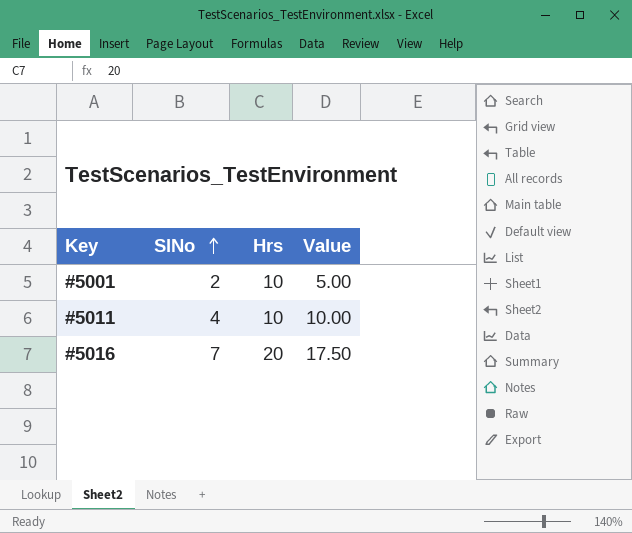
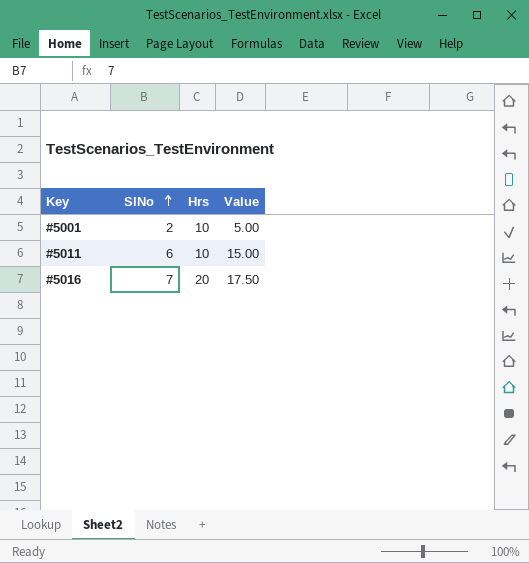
#5011 | SlNo: 4 -> 6
#5011 | Value: 10.00 -> 15.00

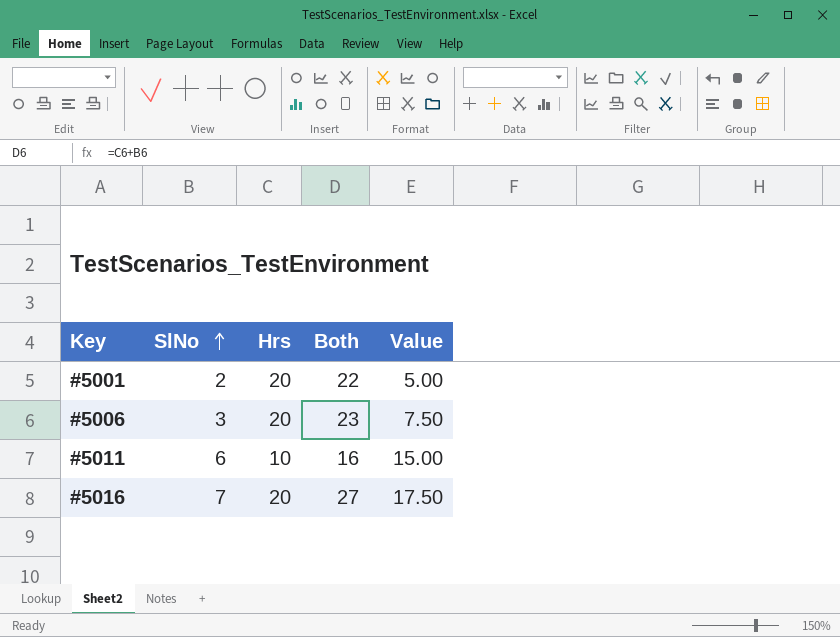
column Both | formula: none -> [SlNo] + [Hrs]
#5001 | Hrs: 10 -> 20
row #5006: none -> 3 | 20 | 23 | 7.50

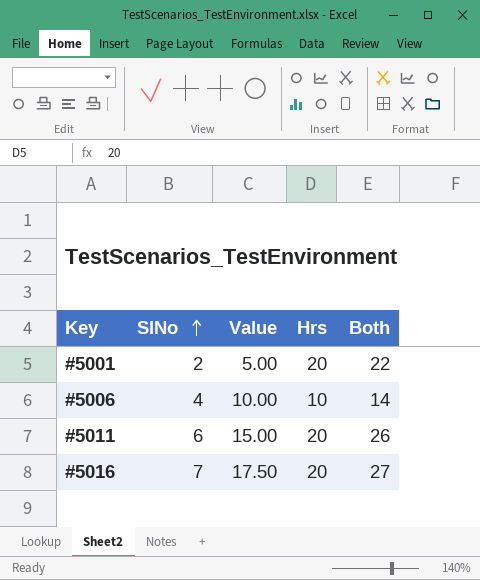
column Value | position: 5 -> 3
#5006 | SlNo: 3 -> 4
#5006 | Value: 7.50 -> 10.00
#5006 | Hrs: 20 -> 10
#5006 | Both: 23 -> 14
#5011 | Hrs: 10 -> 20
#5011 | Both: 16 -> 26

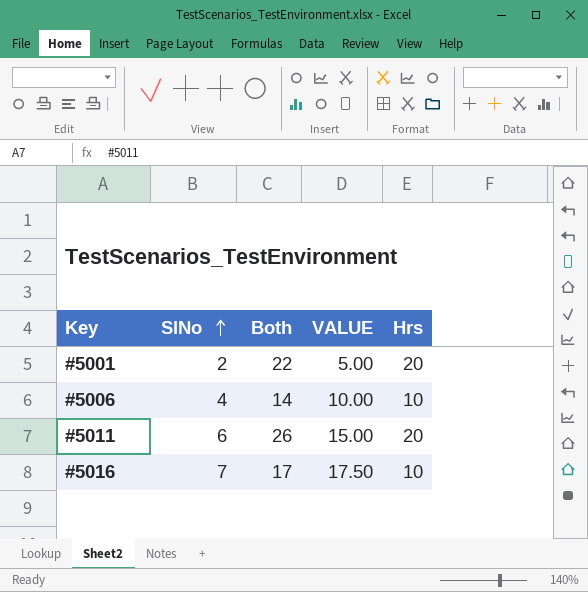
column Both | position: 5 -> 3
column name: Value -> VALUE
#5016 | Both: 27 -> 17
#5016 | Hrs: 20 -> 10

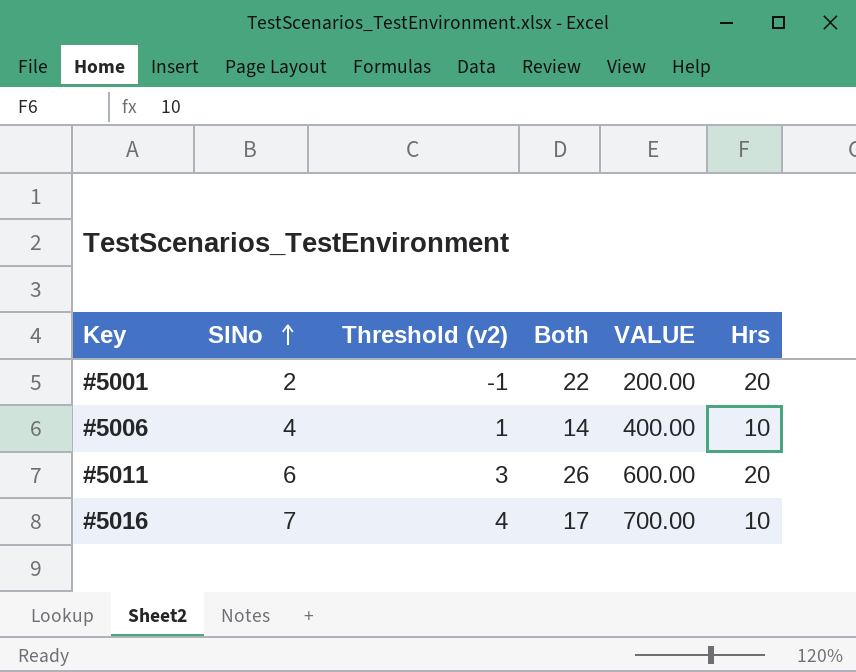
column Threshold (v2) | formula: none -> [SlNo] - 3
column VALUE | formula: [SlNo] * 2.5 -> [SlNo] * 100

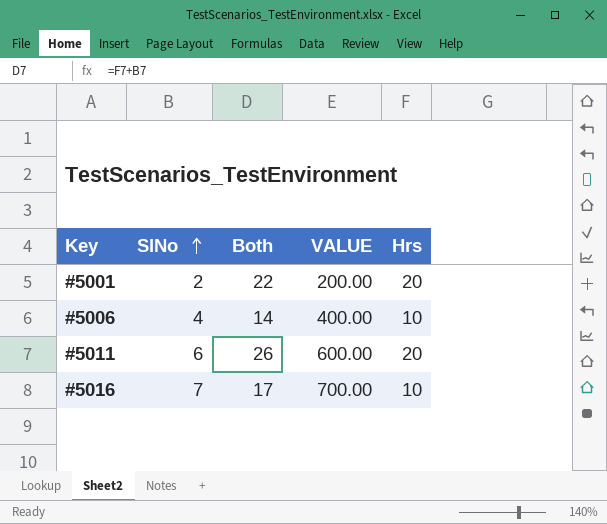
column Threshold (v2) | formula: [SlNo] - 3 -> none

